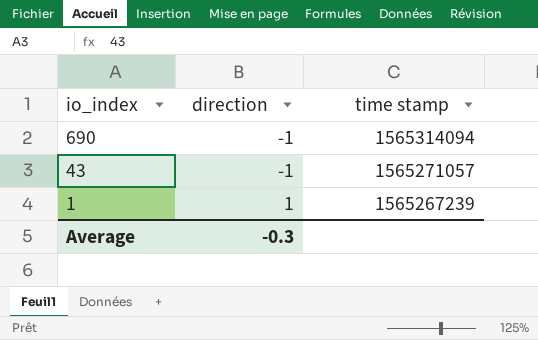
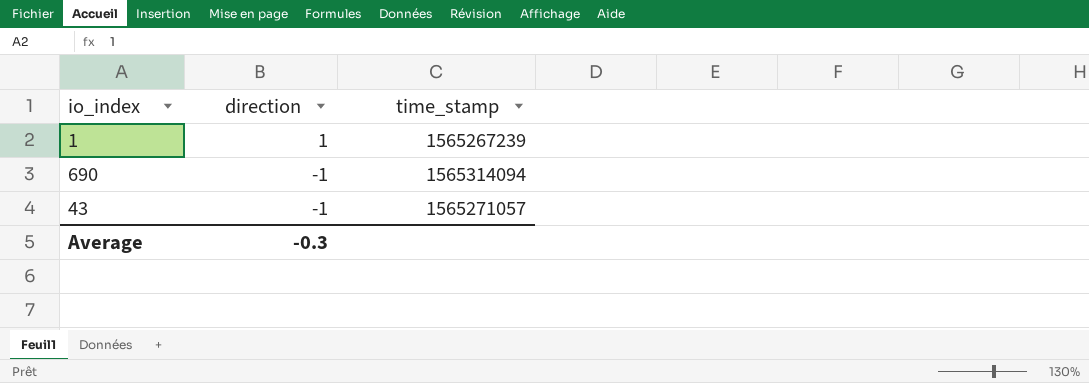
row order: io_index descending -> direction descending
column name: time stamp -> time_stamp

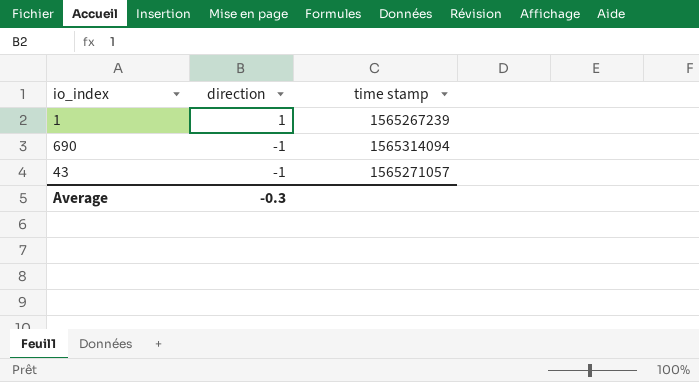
column name: time_stamp -> time stamp

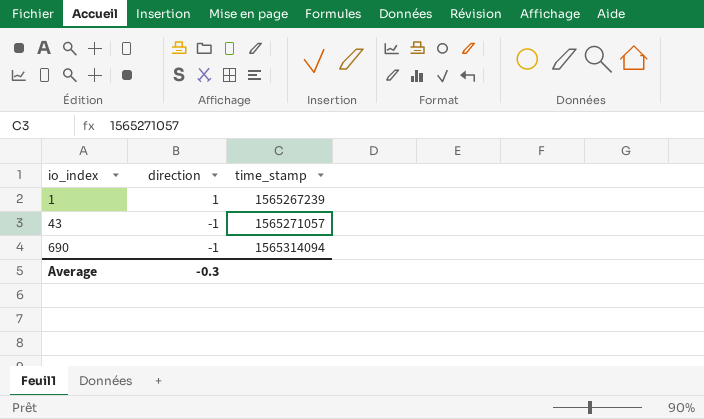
row order: direction descending -> io_index ascending
column name: time stamp -> time_stamp

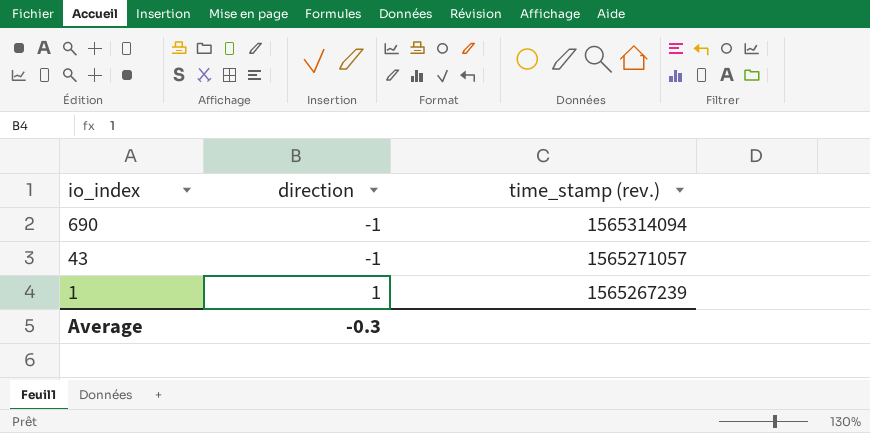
row order: io_index ascending -> io_index descending
column name: time_stamp -> time_stamp (rev.)

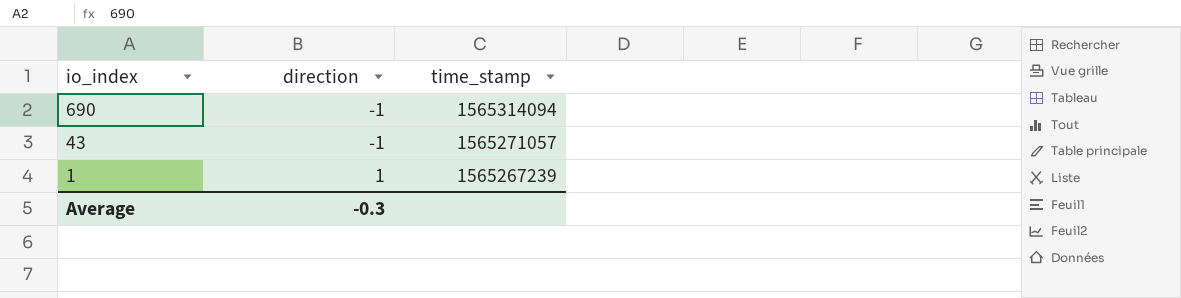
column name: time_stamp (rev.) -> time_stamp

